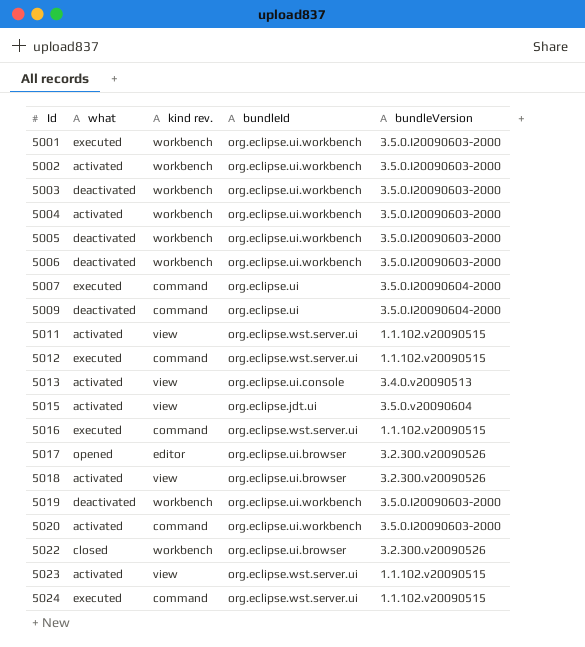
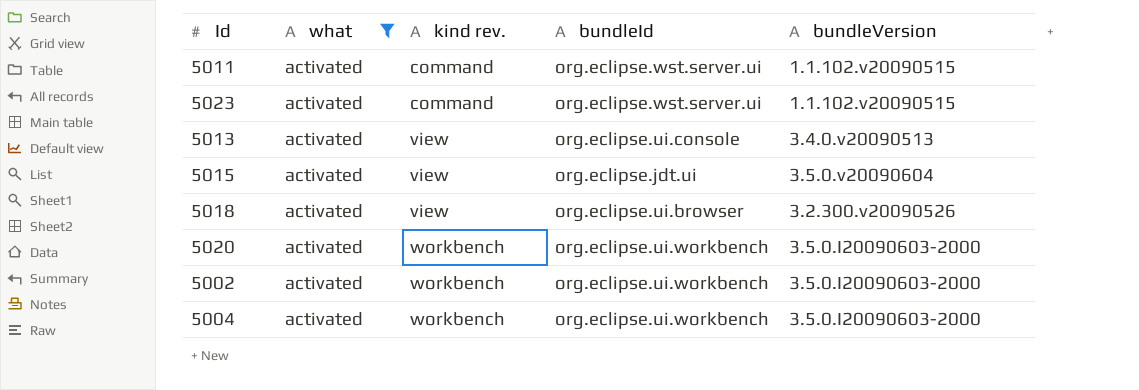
filter: none -> what = activated
row order: Id ascending -> kind rev. ascending
5011 | kind rev.: view -> command
5023 | kind rev.: view -> command
5020 | kind rev.: command -> workbench

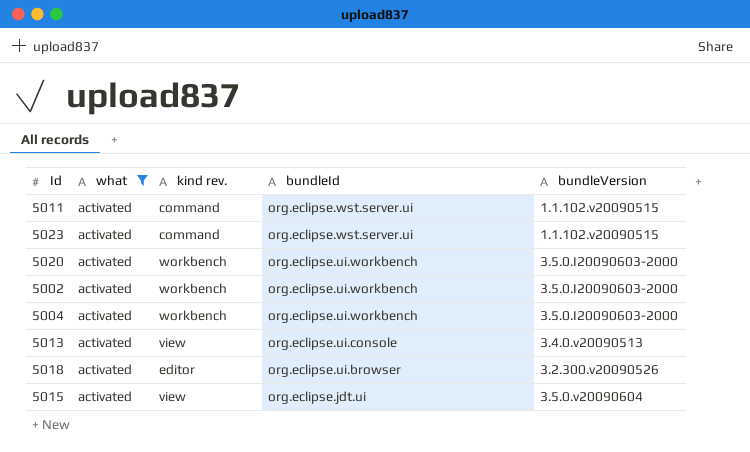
row order: kind rev. ascending -> bundleId descending
5018 | kind rev.: view -> editor

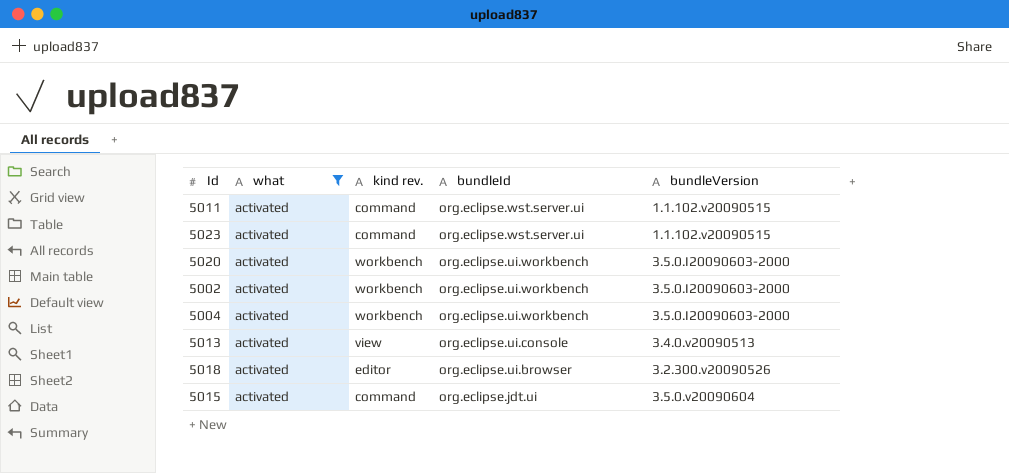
5015 | kind rev.: view -> command

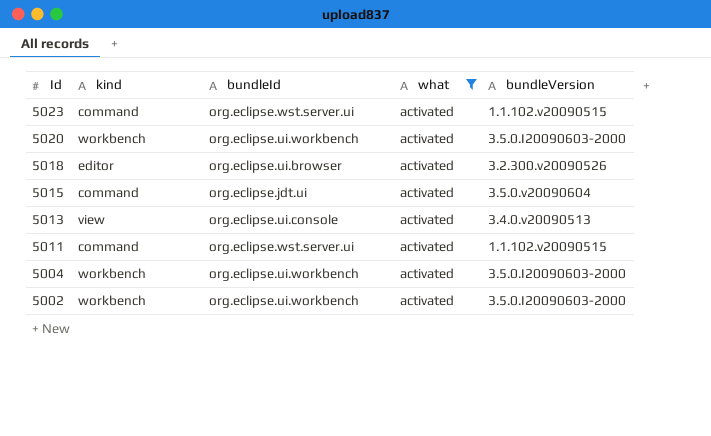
row order: bundleId descending -> Id descending
column name: kind rev. -> kind
column what | position: 2 -> 4

